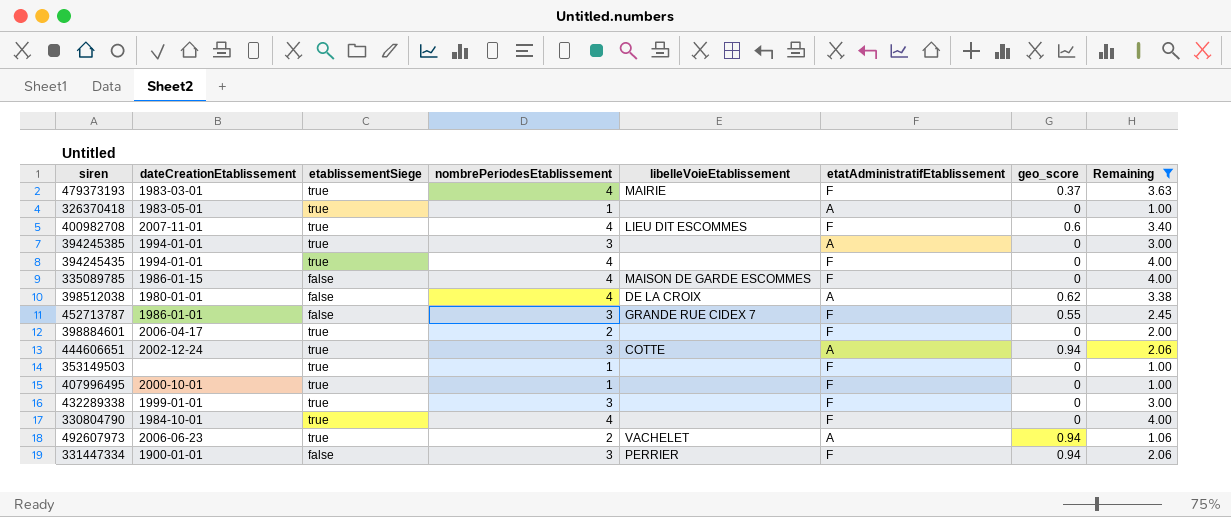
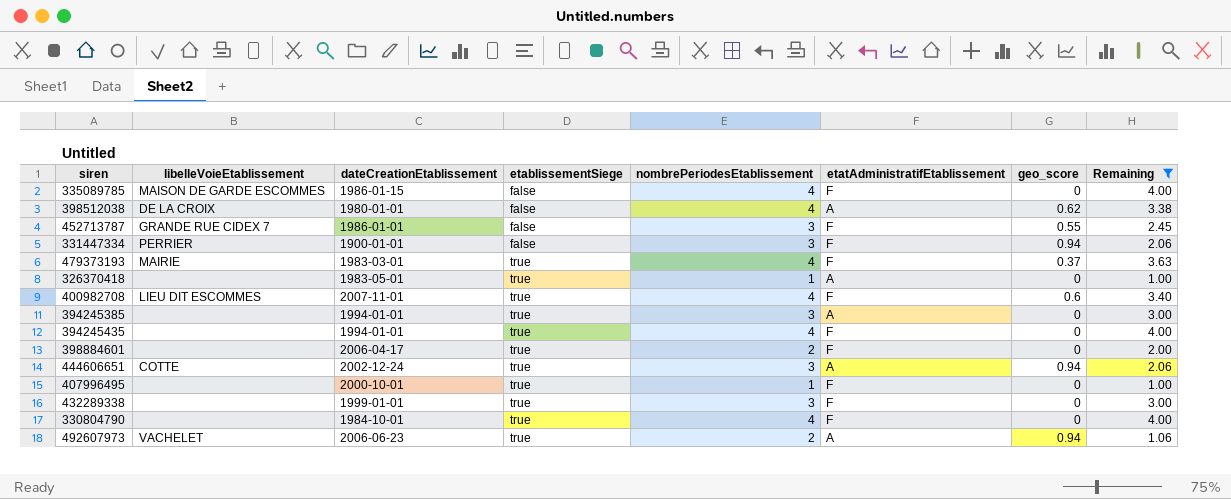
row order: none -> etablissementSiege ascending
column libelleVoieEtablissement | position: 5 -> 2
row 353149503: none | true | 1 | none | F | 0 | 1.00 -> none

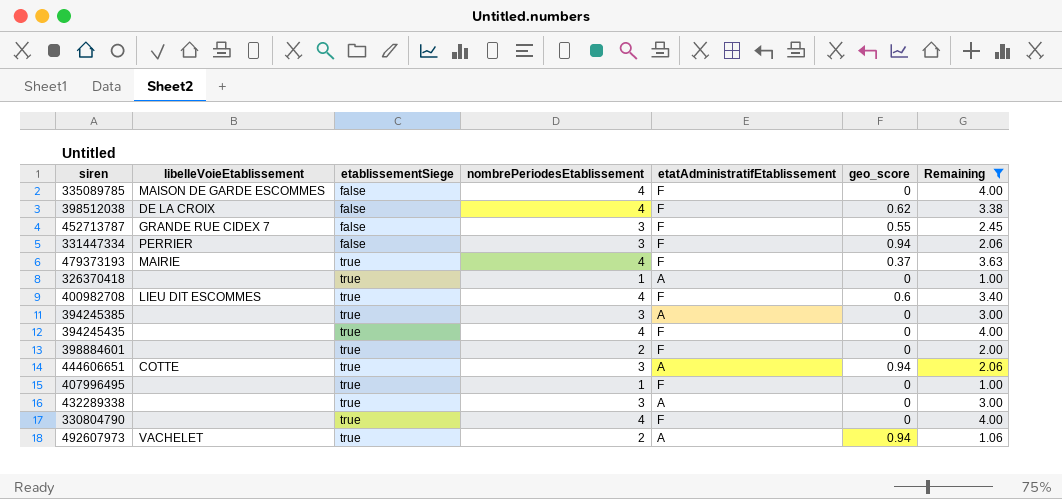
column dateCreationEtablissement | position: 3 -> none
398512038 | etatAdministratifEtablissement: A -> F
432289338 | etatAdministratifEtablissement: F -> A

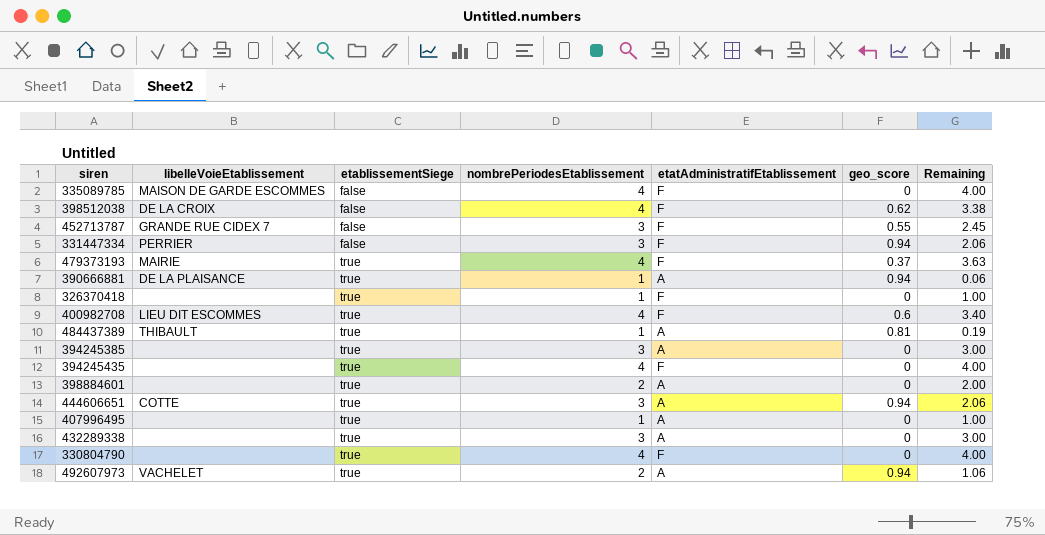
filter: Remaining >= 1.00 -> none
326370418 | etatAdministratifEtablissement: A -> F
398884601 | etatAdministratifEtablissement: F -> A
407996495 | etatAdministratifEtablissement: F -> A

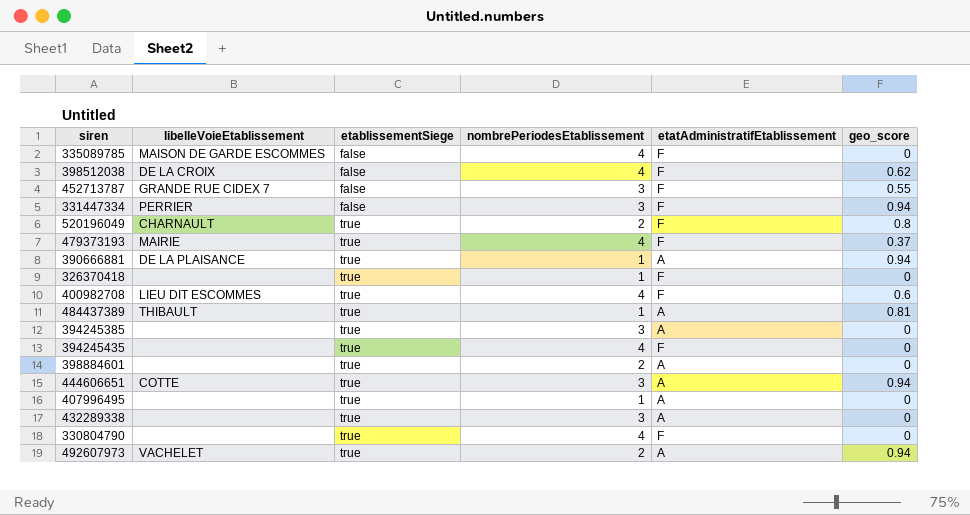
column Remaining | formula: [nombrePeriodesEtablissement] - [geo_score] -> none
row 520196049: none -> CHARNAULT | true | 2 | F | 0.8

